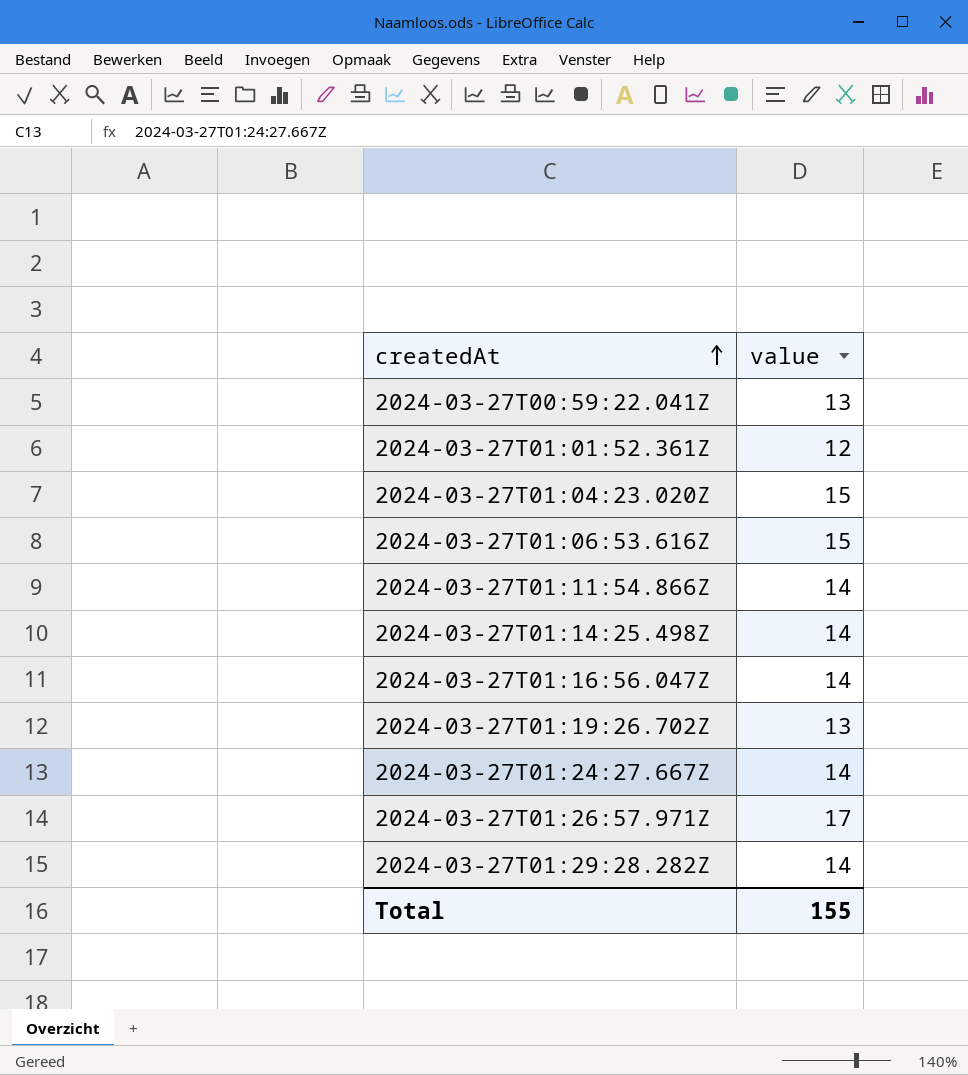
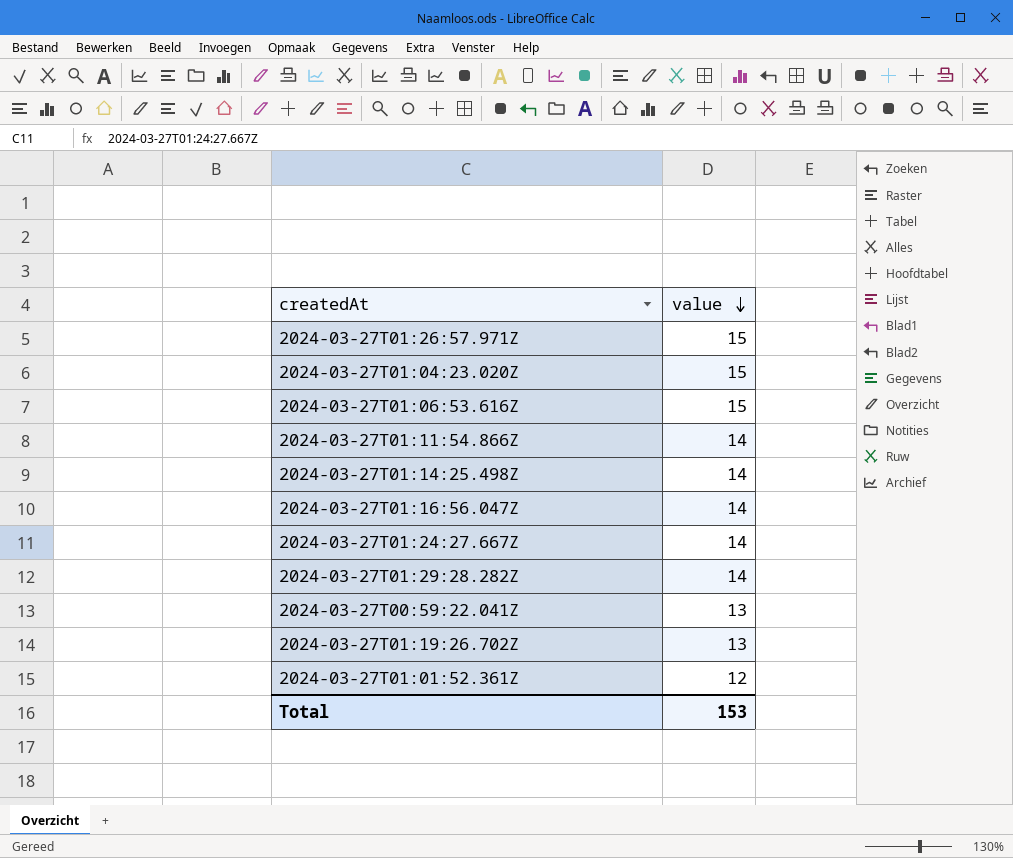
row order: createdAt ascending -> value descending
2024-03-27T01:26:57.971Z | value: 17 -> 15
Total | value: 155 -> 153

